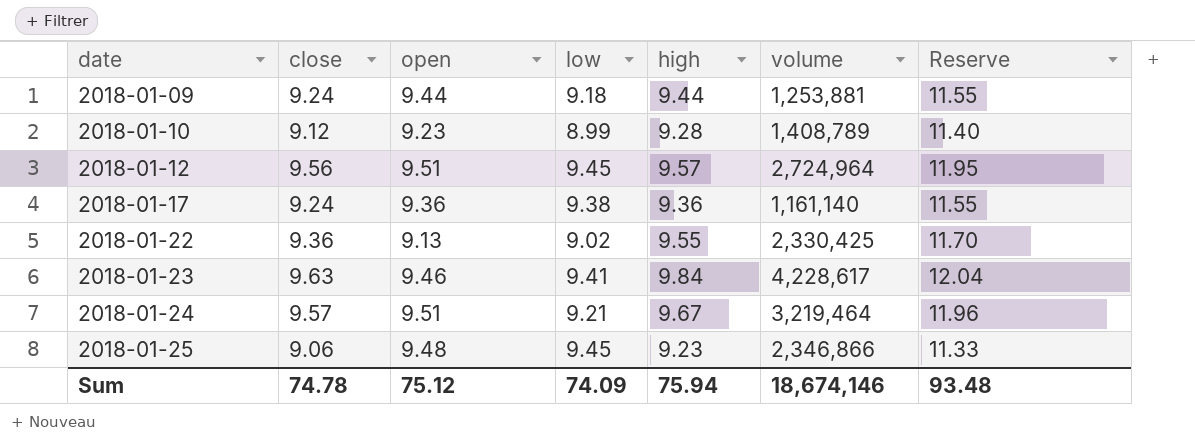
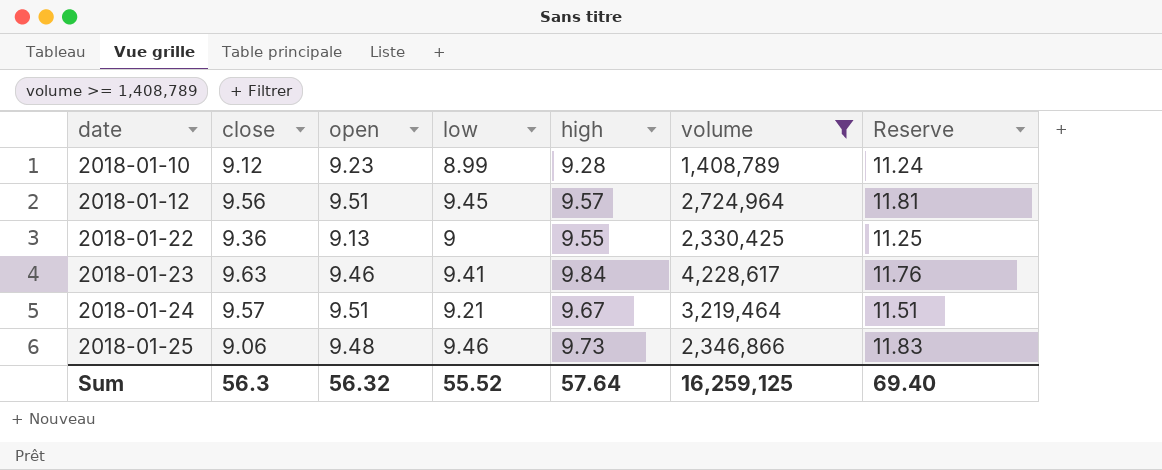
filter: none -> volume >= 1,408,789
column Reserve | formula: [close] * 1.25 -> [low] * 1.25
2018-01-22 | low: 9.02 -> 9
2018-01-25 | low: 9.45 -> 9.46
2018-01-25 | high: 9.23 -> 9.73
Sum | close: 74.78 -> 56.3
Sum | open: 75.12 -> 56.32
Sum | low: 74.09 -> 55.52
Sum | high: 75.94 -> 57.64
Sum | volume: 18,674,146 -> 16,259,125
Sum | Reserve: 93.48 -> 69.40

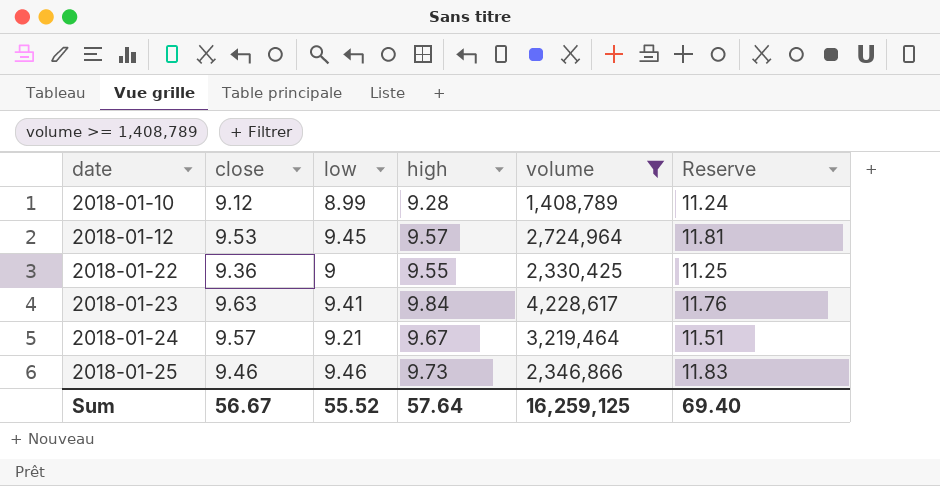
column open | position: 3 -> none
2018-01-12 | close: 9.56 -> 9.53
2018-01-25 | close: 9.06 -> 9.46
Sum | close: 56.3 -> 56.67

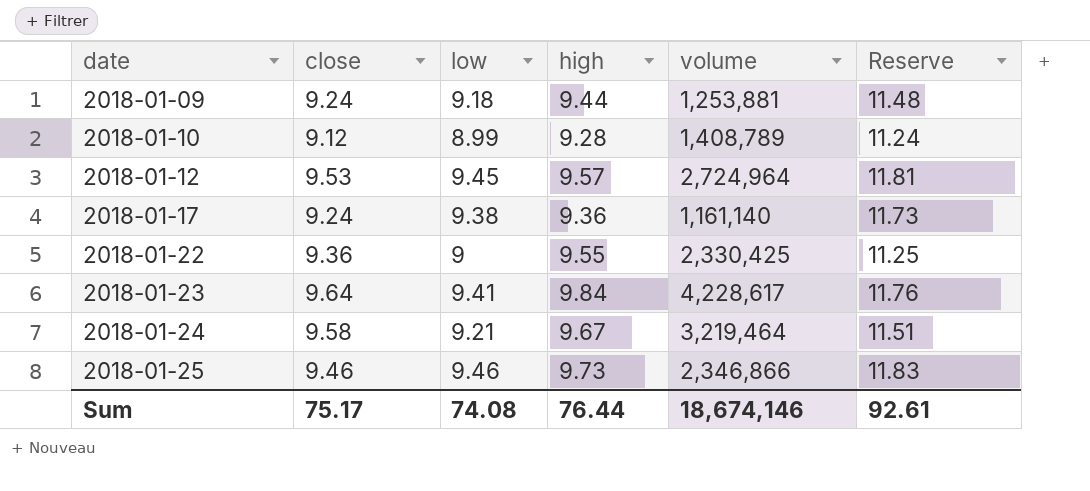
filter: volume >= 1,408,789 -> none
2018-01-23 | close: 9.63 -> 9.64
2018-01-24 | close: 9.57 -> 9.58
Sum | close: 56.67 -> 75.17
Sum | low: 55.52 -> 74.08
Sum | high: 57.64 -> 76.44
Sum | volume: 16,259,125 -> 18,674,146
Sum | Reserve: 69.40 -> 92.61

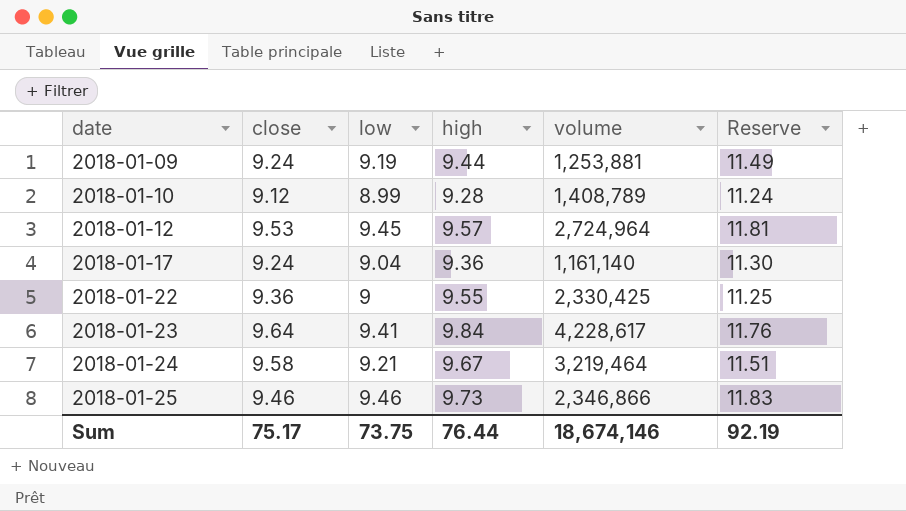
2018-01-09 | low: 9.18 -> 9.19
2018-01-09 | Reserve: 11.48 -> 11.49
2018-01-17 | low: 9.38 -> 9.04
2018-01-17 | Reserve: 11.73 -> 11.30
Sum | low: 74.08 -> 73.75
Sum | Reserve: 92.61 -> 92.19

